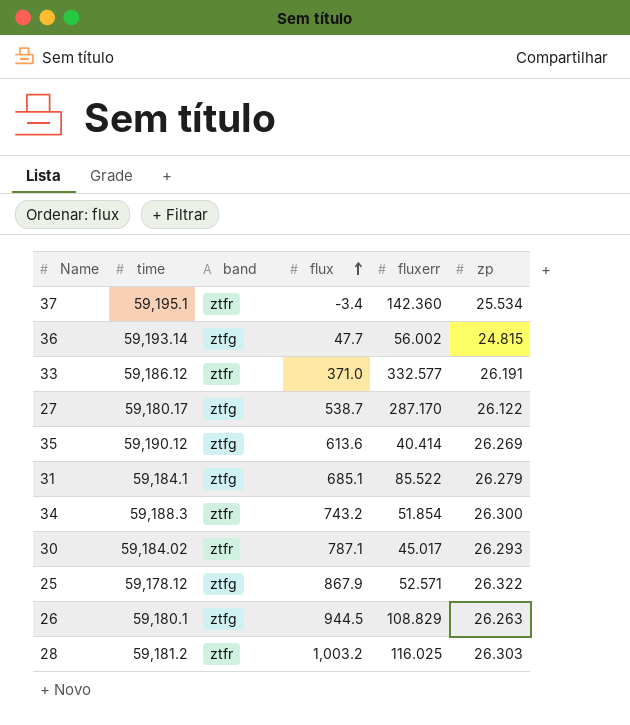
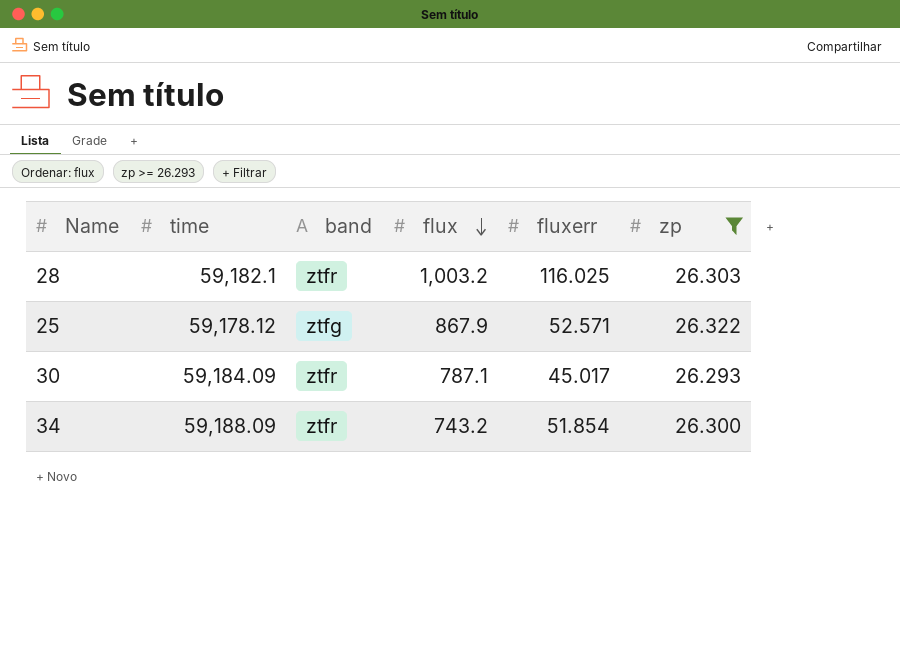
filter: none -> zp >= 26.293
row order: flux ascending -> flux descending
28 | time: 59,181.2 -> 59,182.1
30 | time: 59,184.02 -> 59,184.09
34 | time: 59,188.3 -> 59,188.09

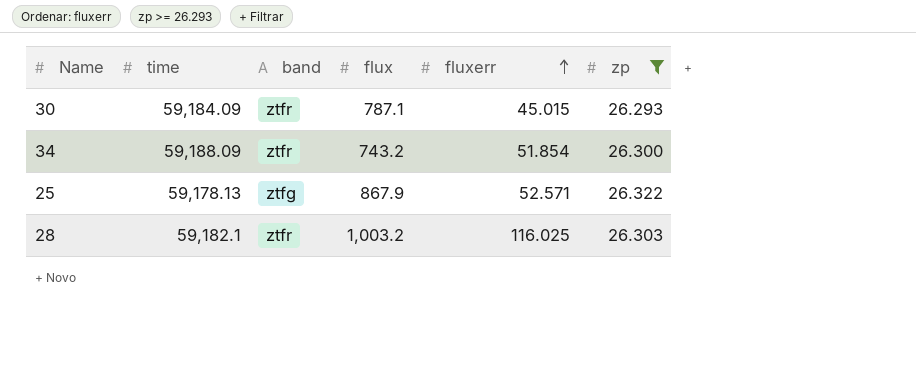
row order: flux descending -> fluxerr ascending
30 | fluxerr: 45.017 -> 45.015
25 | time: 59,178.12 -> 59,178.13

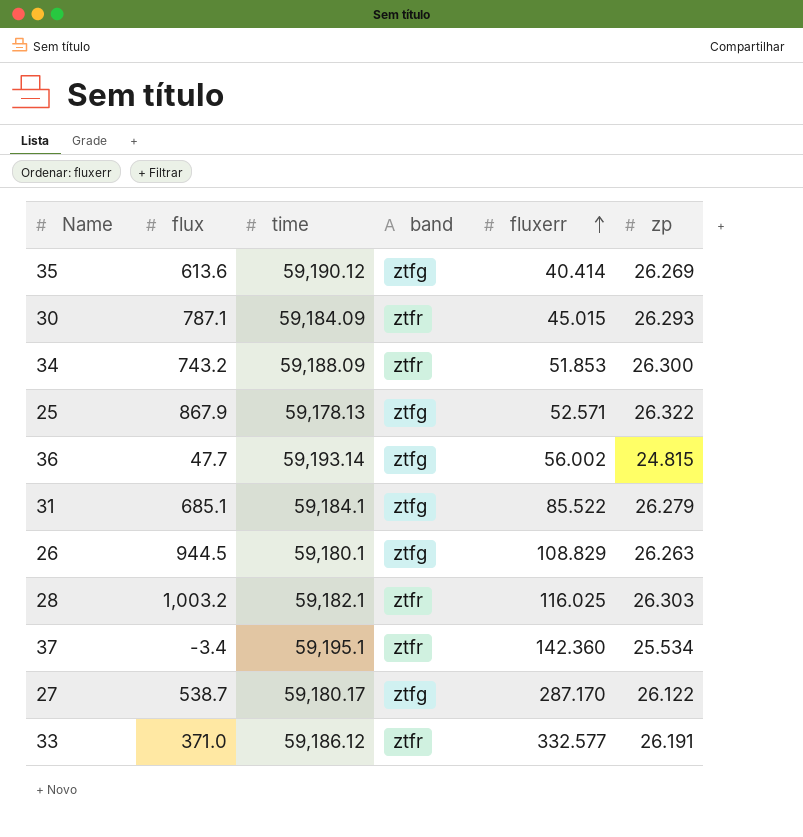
filter: zp >= 26.293 -> none
column flux | position: 4 -> 2
34 | fluxerr: 51.854 -> 51.853

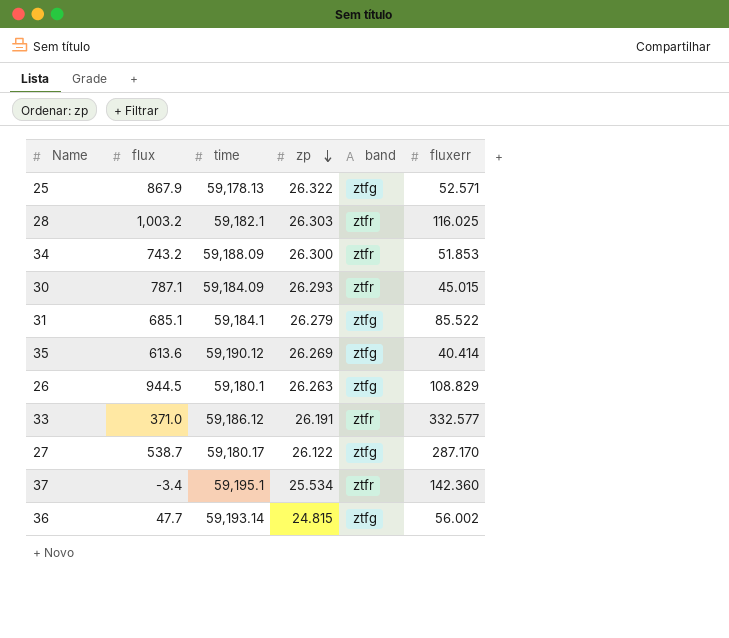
row order: fluxerr ascending -> zp descending
column zp | position: 6 -> 4

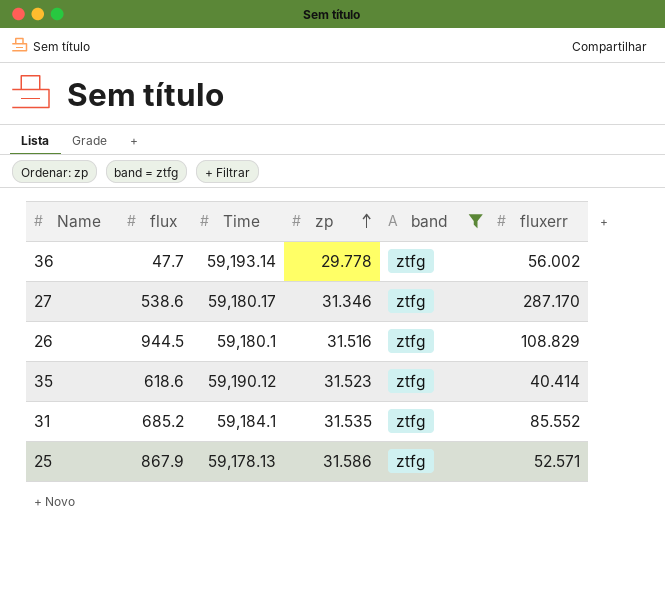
filter: none -> band = ztfg
row order: zp descending -> zp ascending
column name: time -> Time
36 | zp: 24.815 -> 29.778
27 | flux: 538.7 -> 538.6
27 | zp: 26.122 -> 31.346
26 | zp: 26.263 -> 31.516
35 | flux: 613.6 -> 618.6
35 | zp: 26.269 -> 31.523
31 | flux: 685.1 -> 685.2
31 | zp: 26.279 -> 31.535
31 | fluxerr: 85.522 -> 85.552
25 | zp: 26.322 -> 31.586

